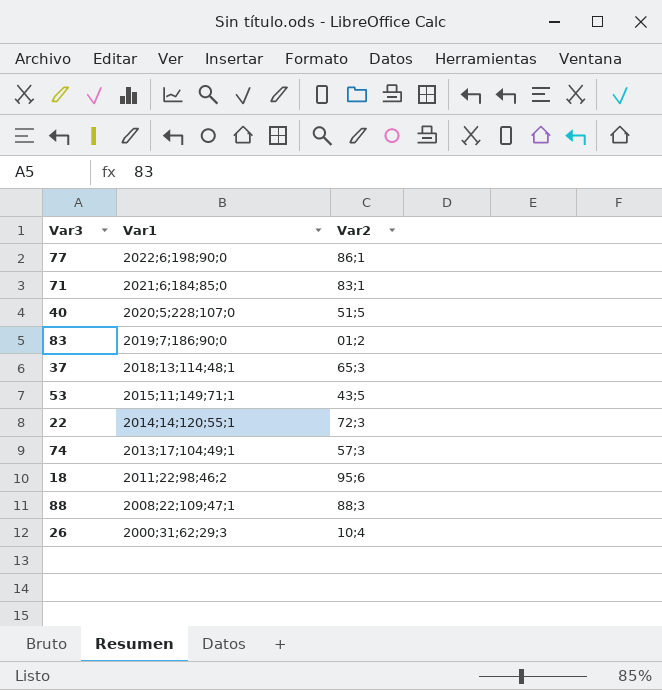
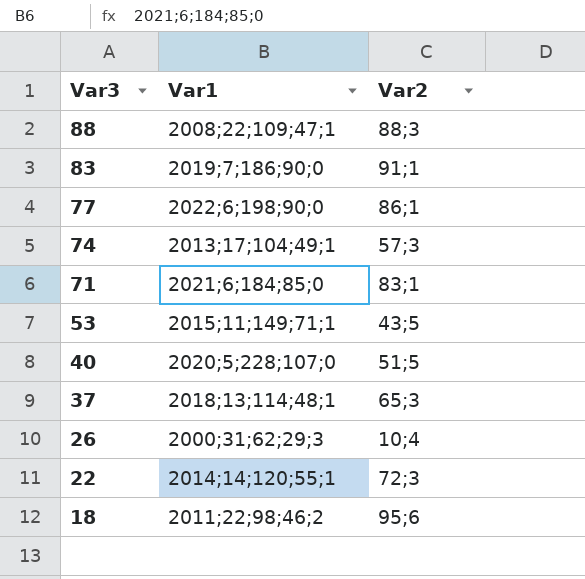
row order: Var1 descending -> Var3 descending
83 | Var2: 01;2 -> 91;1

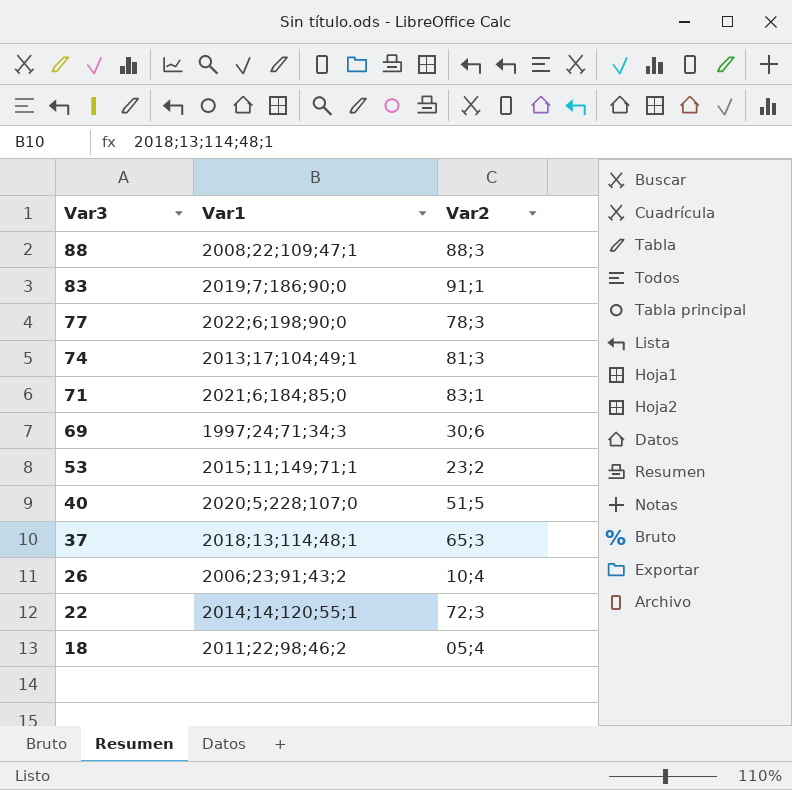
77 | Var2: 86;1 -> 78;3
74 | Var2: 57;3 -> 81;3
row 69: none -> 1997;24;71;34;3 | 30;6
53 | Var2: 43;5 -> 23;2
26 | Var1: 2000;31;62;29;3 -> 2006;23;91;43;2
18 | Var2: 95;6 -> 05;4

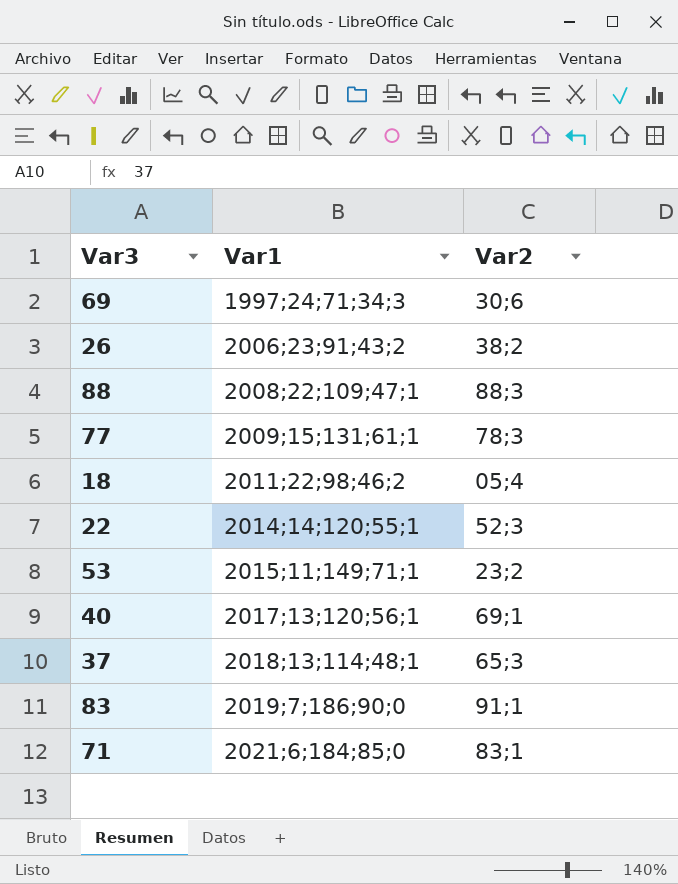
row order: Var3 descending -> Var1 ascending
row 74: 2013;17;104;49;1 | 81;3 -> none
26 | Var2: 10;4 -> 38;2
77 | Var1: 2022;6;198;90;0 -> 2009;15;131;61;1
22 | Var2: 72;3 -> 52;3
40 | Var1: 2020;5;228;107;0 -> 2017;13;120;56;1
40 | Var2: 51;5 -> 69;1

